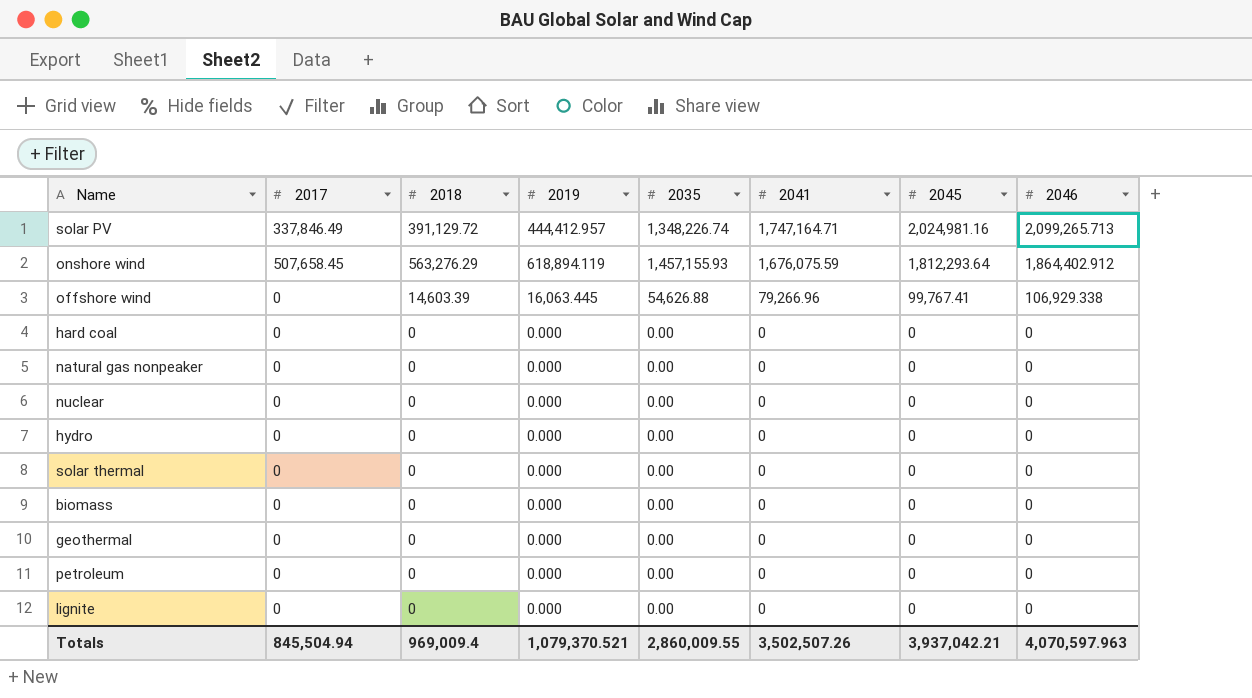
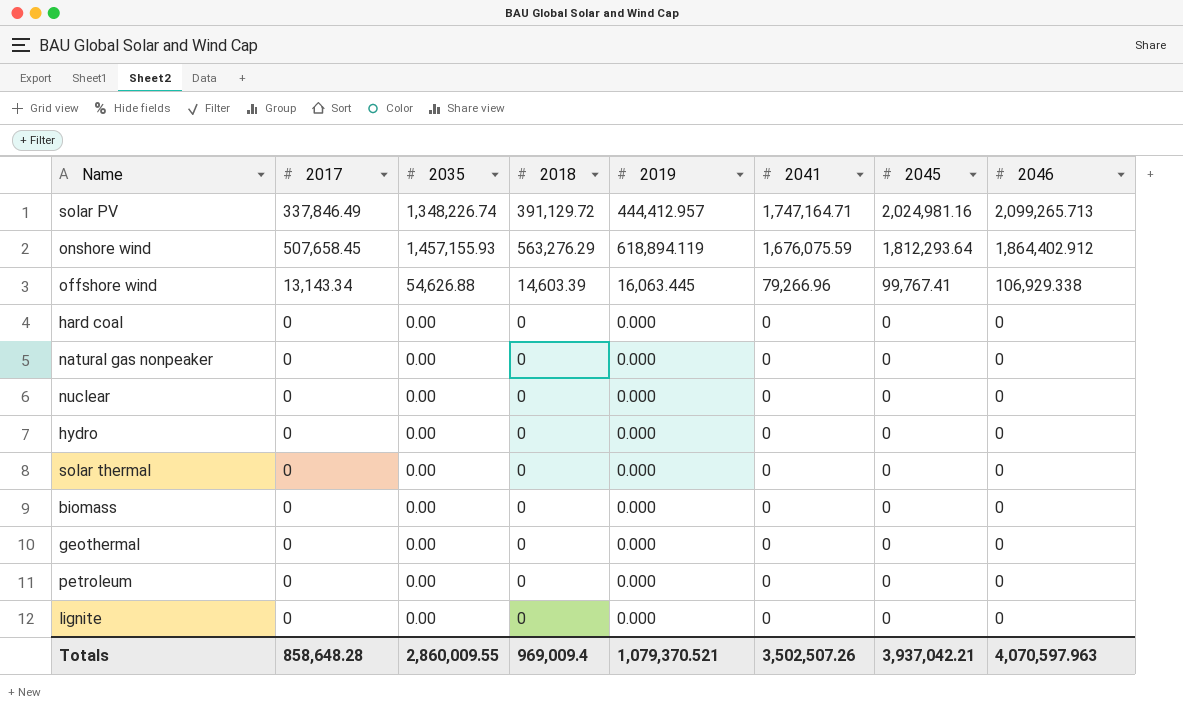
column 2035 | position: 5 -> 3
offshore wind | 2017: 0 -> 13,143.34
Totals | 2017: 845,504.94 -> 858,648.28

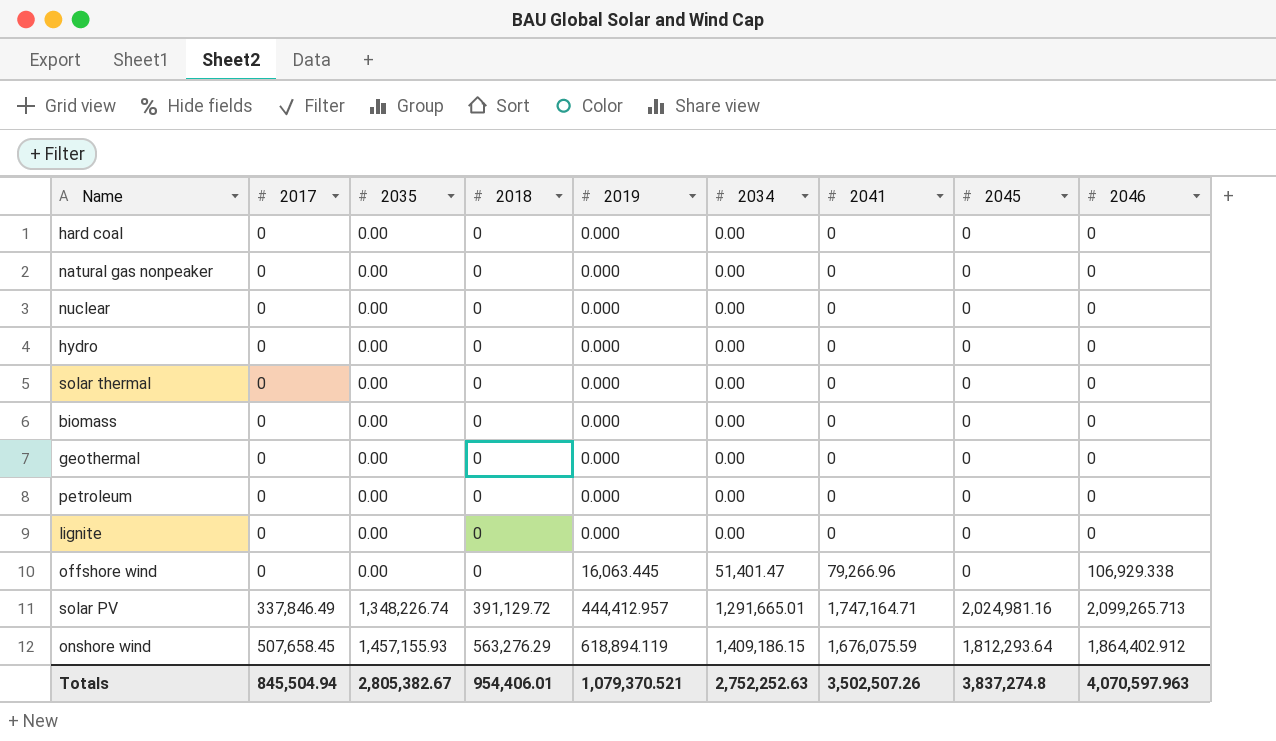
row order: 2041 descending -> 2017 ascending
column 2034 | position: none -> 6
offshore wind | 2017: 13,143.34 -> 0
offshore wind | 2035: 54,626.88 -> 0.00
offshore wind | 2018: 14,603.39 -> 0
offshore wind | 2045: 99,767.41 -> 0
Totals | 2017: 858,648.28 -> 845,504.94
Totals | 2035: 2,860,009.55 -> 2,805,382.67
Totals | 2018: 969,009.4 -> 954,406.01
Totals | 2045: 3,937,042.21 -> 3,837,274.8

